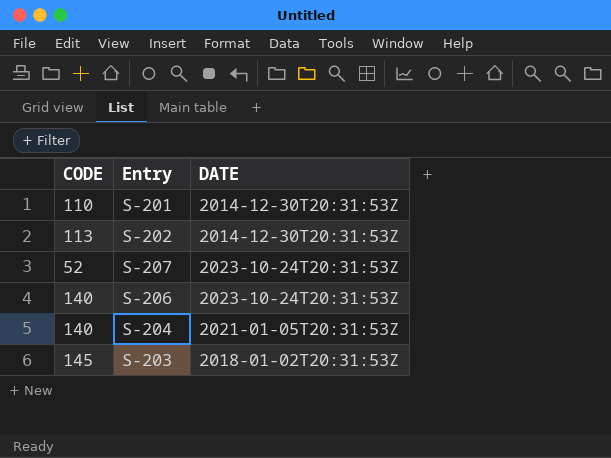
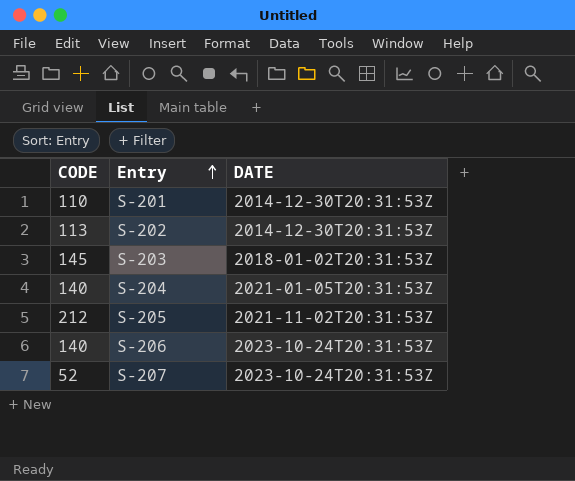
row order: none -> Entry ascending
row S-205: none -> 212 | 2021-11-02T20:31:53Z

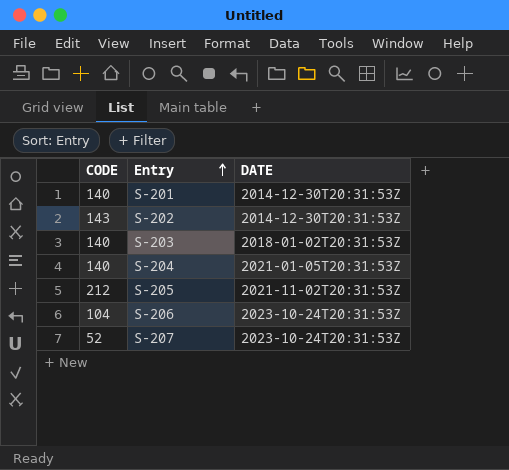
S-201 | CODE: 110 -> 140
S-202 | CODE: 113 -> 143
S-203 | CODE: 145 -> 140
S-206 | CODE: 140 -> 104

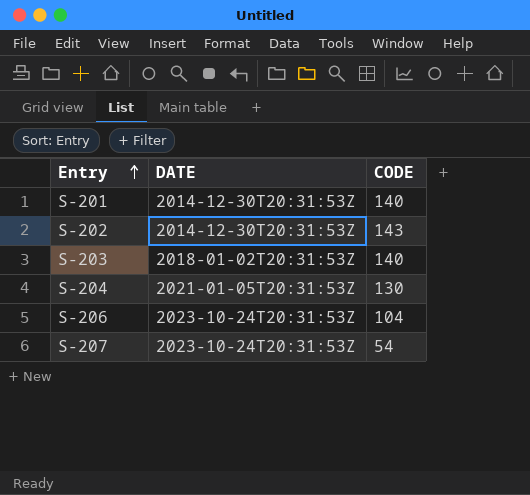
column CODE | position: 1 -> 3
row S-205: 212 | 2021-11-02T20:31:53Z -> none
S-204 | CODE: 140 -> 130
S-207 | CODE: 52 -> 54

